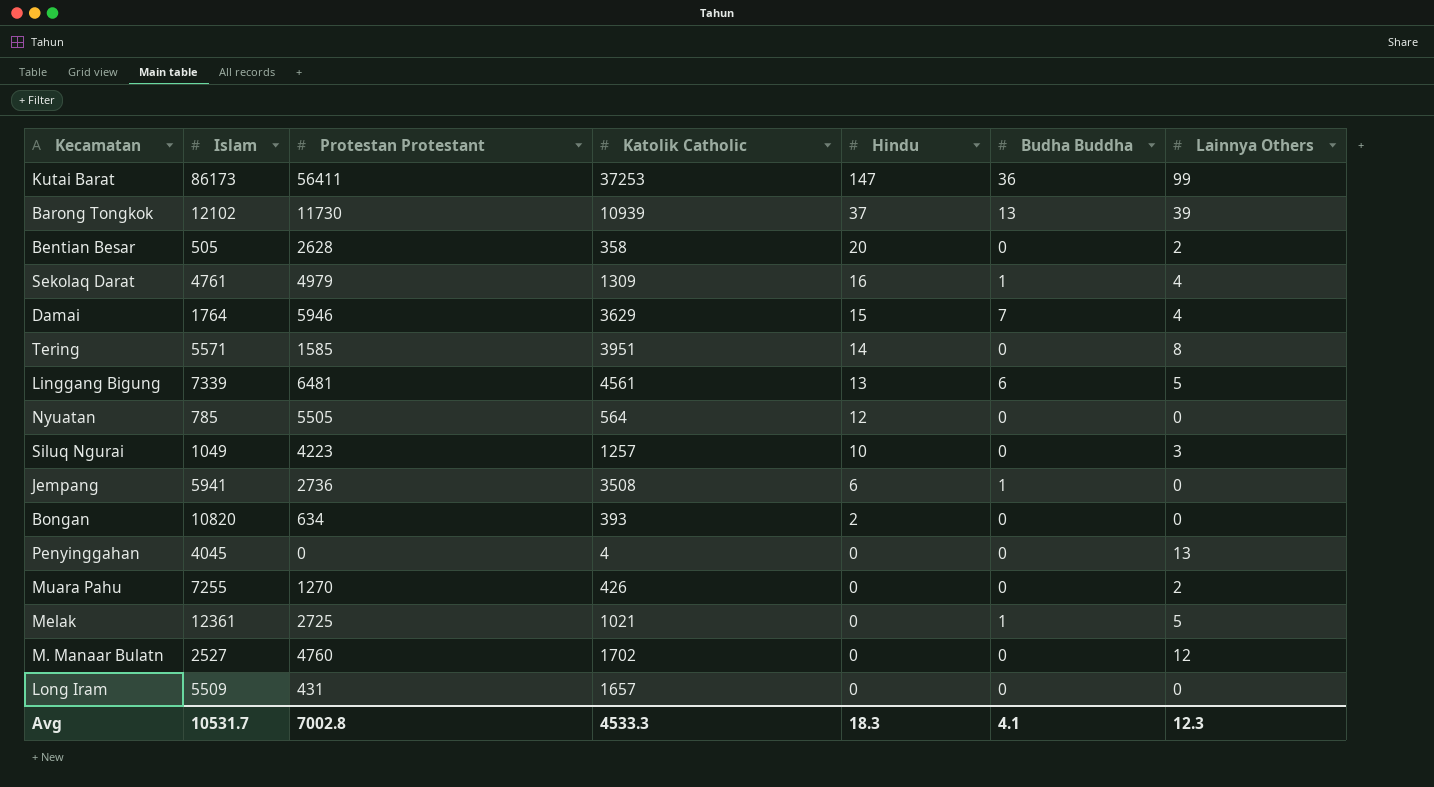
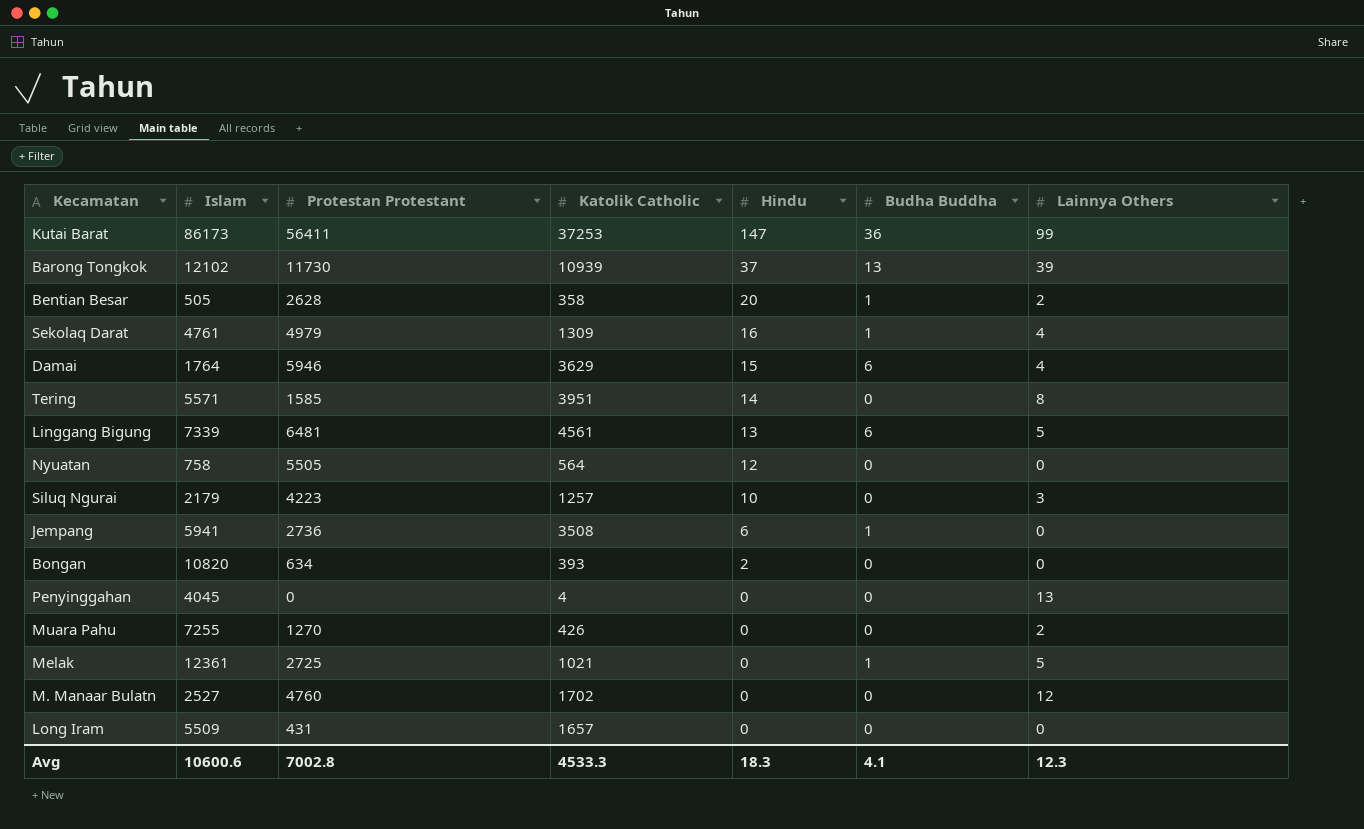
Bentian Besar | Budha Buddha: 0 -> 1
Damai | Budha Buddha: 7 -> 6
Nyuatan | Islam: 785 -> 758
Siluq Ngurai | Islam: 1049 -> 2179
Avg | Islam: 10531.7 -> 10600.6

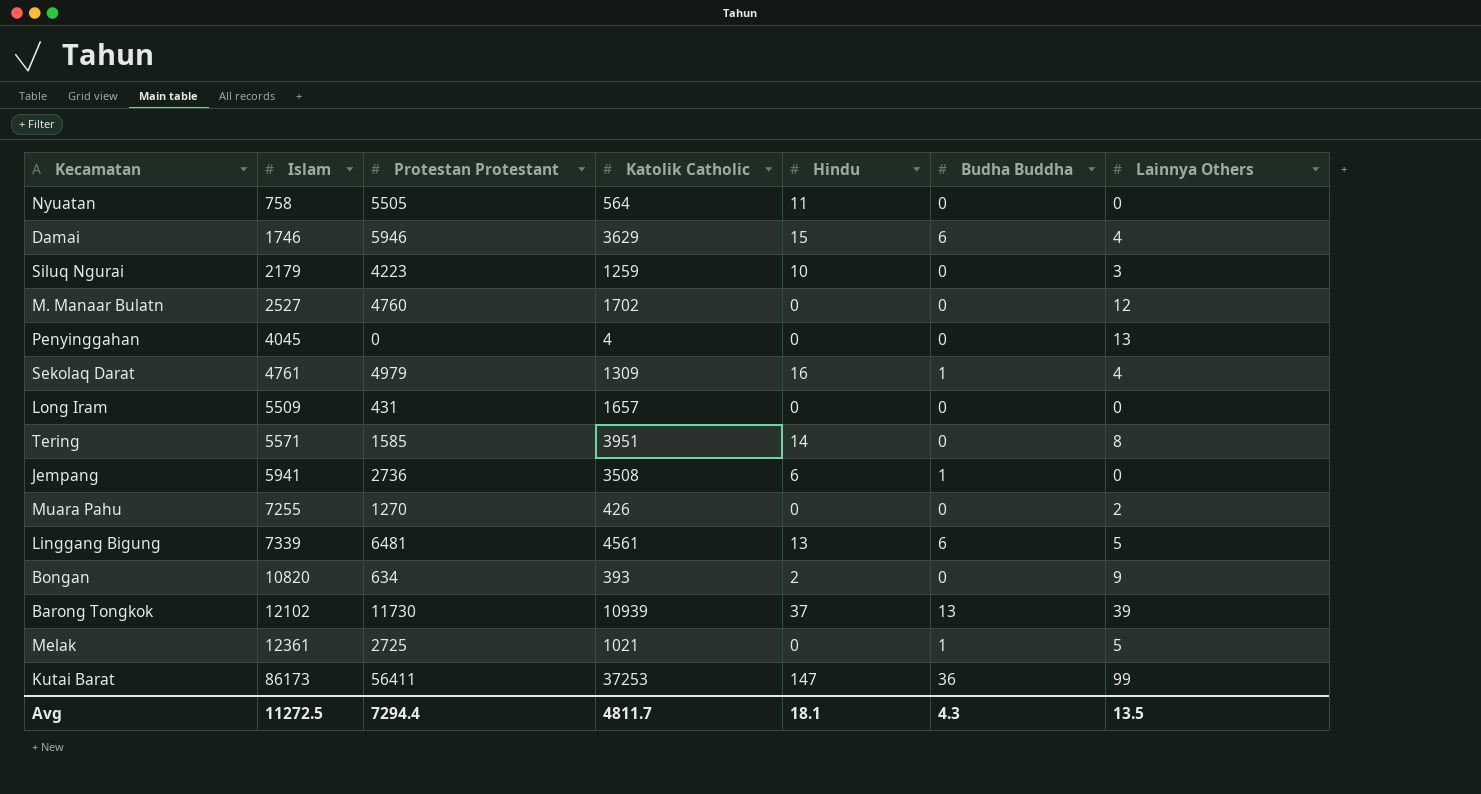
row order: Hindu descending -> Islam ascending
row Bentian Besar: 505 | 2628 | 358 | 20 | 1 | 2 -> none
Nyuatan | Hindu: 12 -> 11
Damai | Islam: 1764 -> 1746
Siluq Ngurai | Katolik Catholic: 1257 -> 1259
Bongan | Lainnya Others: 0 -> 9
Avg | Islam: 10600.6 -> 11272.5
Avg | Protestan Protestant: 7002.8 -> 7294.4
Avg | Katolik Catholic: 4533.3 -> 4811.7
Avg | Hindu: 18.3 -> 18.1
Avg | Budha Buddha: 4.1 -> 4.3
Avg | Lainnya Others: 12.3 -> 13.5

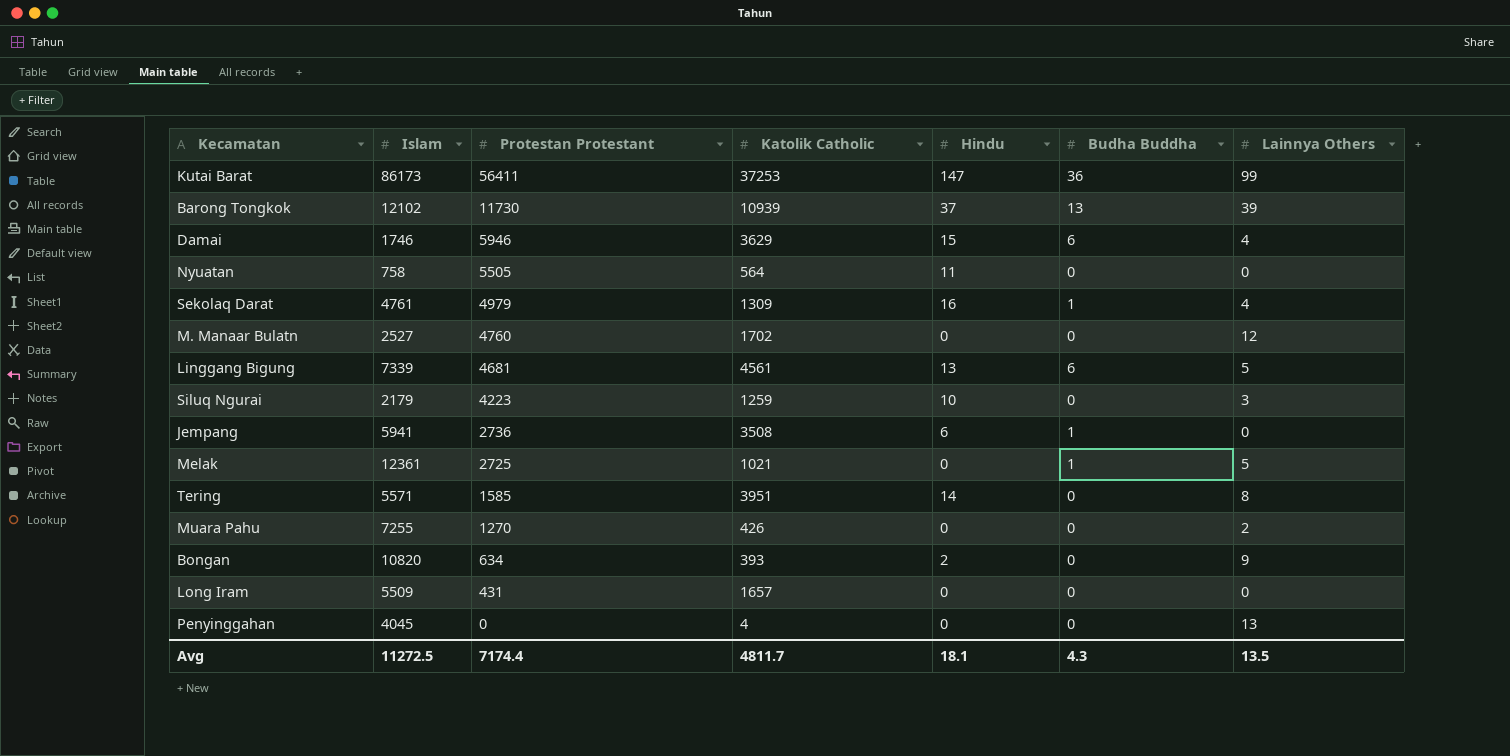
row order: Islam ascending -> Protestan Protestant descending
Linggang Bigung | Protestan Protestant: 6481 -> 4681
Avg | Protestan Protestant: 7294.4 -> 7174.4

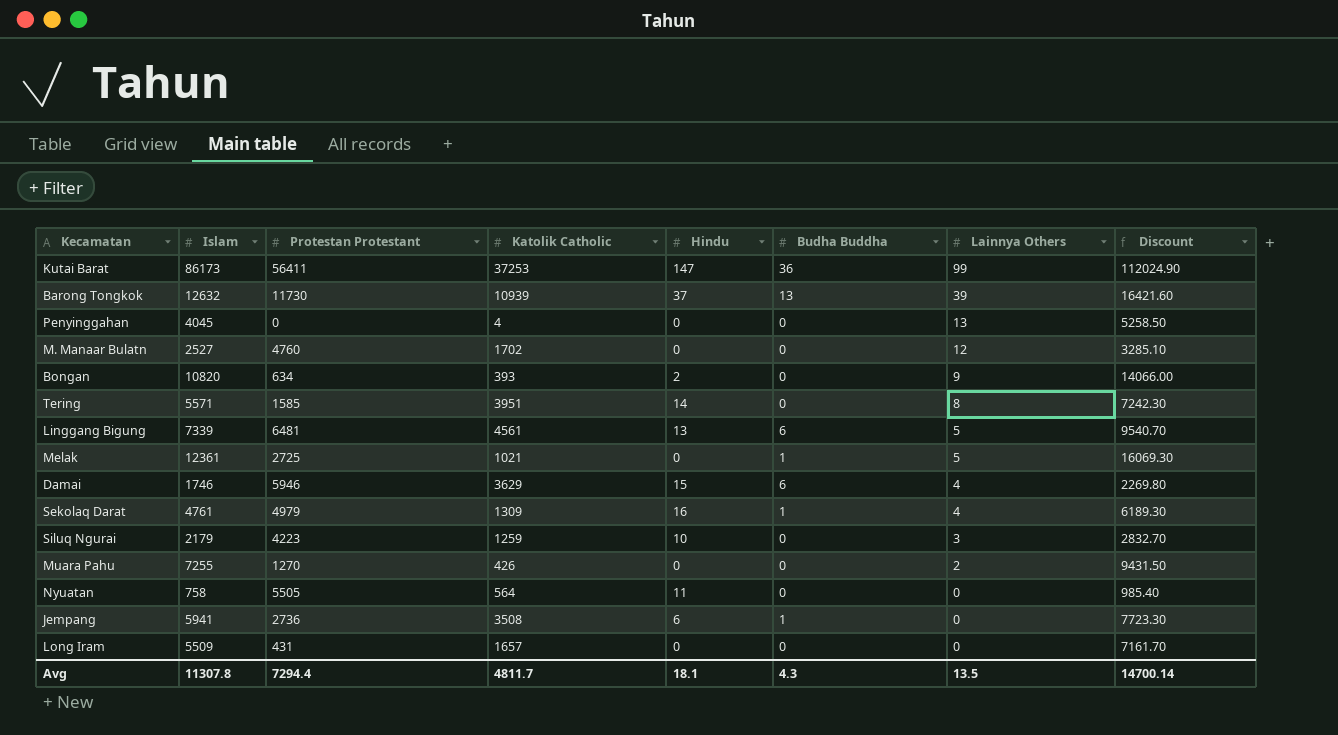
row order: Protestan Protestant descending -> Lainnya Others descending
column Discount | formula: none -> [Islam] * 1.3
Barong Tongkok | Islam: 12102 -> 12632
Linggang Bigung | Protestan Protestant: 4681 -> 6481
Avg | Islam: 11272.5 -> 11307.8
Avg | Protestan Protestant: 7174.4 -> 7294.4

